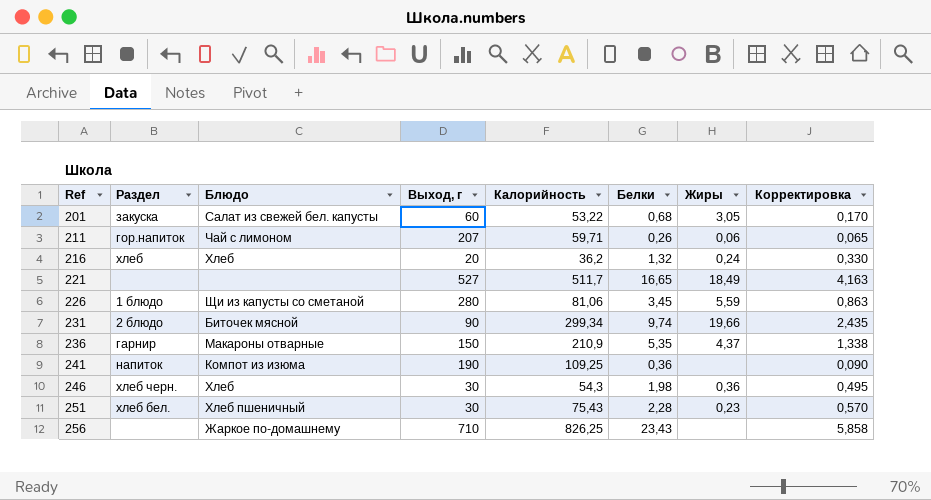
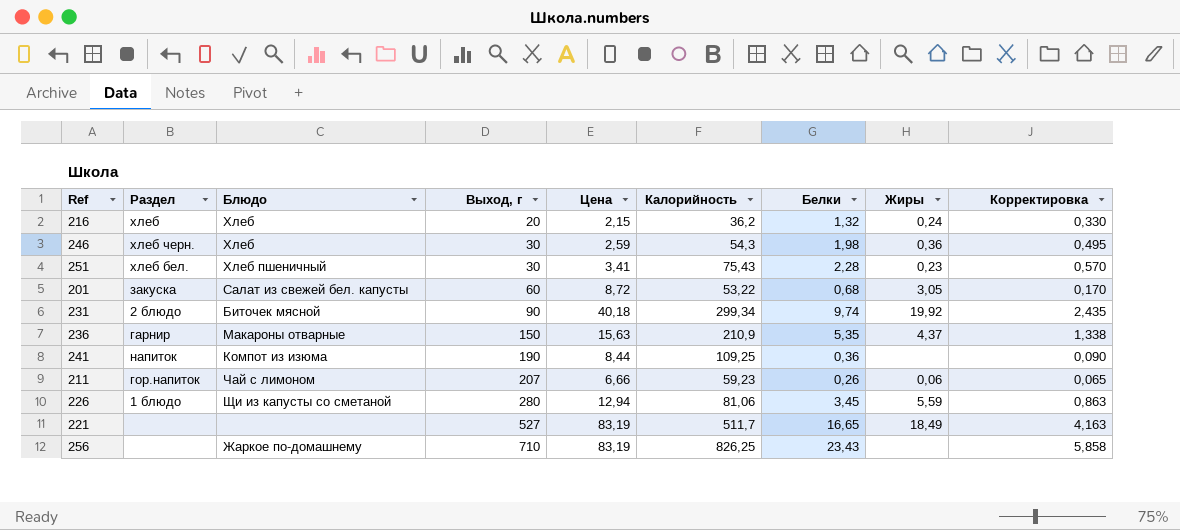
row order: Ref ascending -> Выход, г ascending
column Цена | position: none -> 5
231 | Жиры: 19,66 -> 19,92
211 | Калорийность: 59,71 -> 59,23

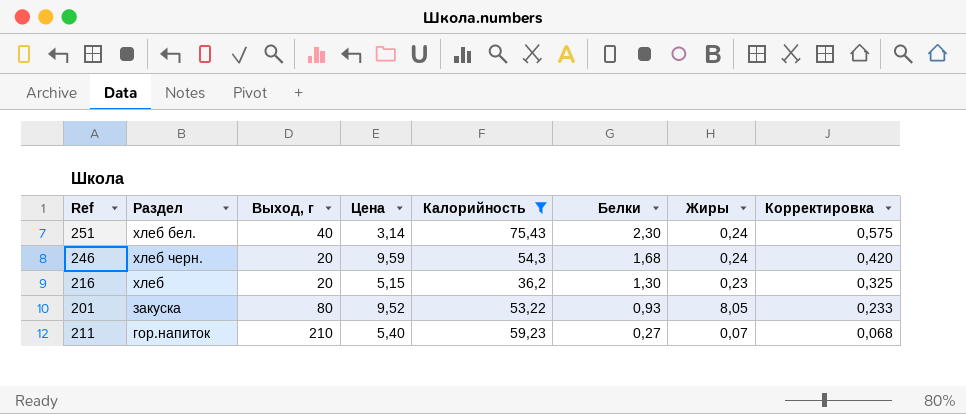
filter: none -> Калорийность <= 75,43
row order: Выход, г ascending -> Белки descending
column Блюдо | position: 3 -> none
251 | Выход, г: 30 -> 40
251 | Цена: 3,41 -> 3,14
251 | Белки: 2,28 -> 2,30
251 | Жиры: 0,23 -> 0,24
251 | Корректировка: 0,570 -> 0,575
246 | Выход, г: 30 -> 20
246 | Цена: 2,59 -> 9,59
246 | Белки: 1,98 -> 1,68
246 | Жиры: 0,36 -> 0,24
246 | Корректировка: 0,495 -> 0,420
216 | Цена: 2,15 -> 5,15
216 | Белки: 1,32 -> 1,30
216 | Жиры: 0,24 -> 0,23
216 | Корректировка: 0,330 -> 0,325
201 | Выход, г: 60 -> 80
201 | Цена: 8,72 -> 9,52
201 | Белки: 0,68 -> 0,93
201 | Жиры: 3,05 -> 8,05
201 | Корректировка: 0,170 -> 0,233
211 | Выход, г: 207 -> 210
211 | Цена: 6,66 -> 5,40
211 | Белки: 0,26 -> 0,27
211 | Жиры: 0,06 -> 0,07
211 | Корректировка: 0,065 -> 0,068

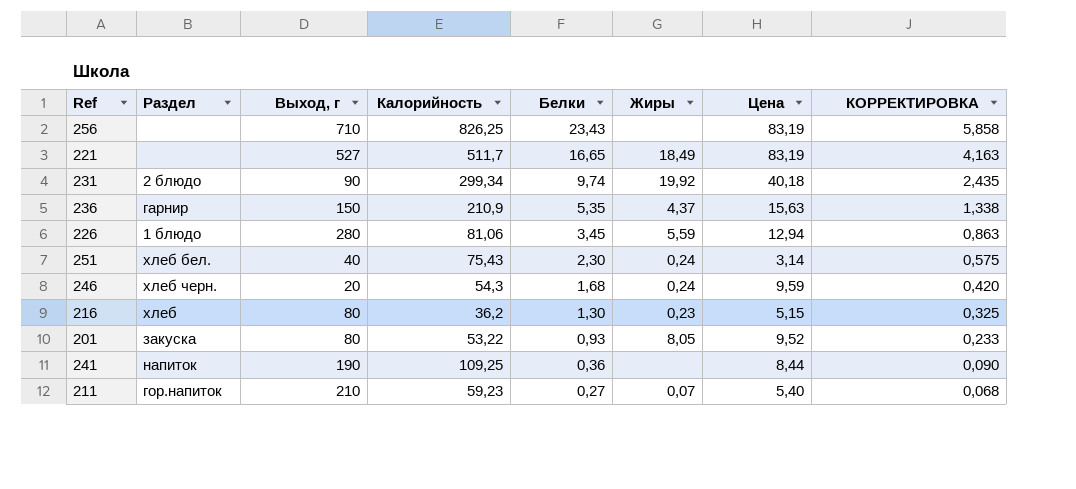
filter: Калорийность <= 75,43 -> none
column Цена | position: 4 -> 7
column name: Корректировка -> КОРРЕКТИРОВКА
216 | Выход, г: 20 -> 80

